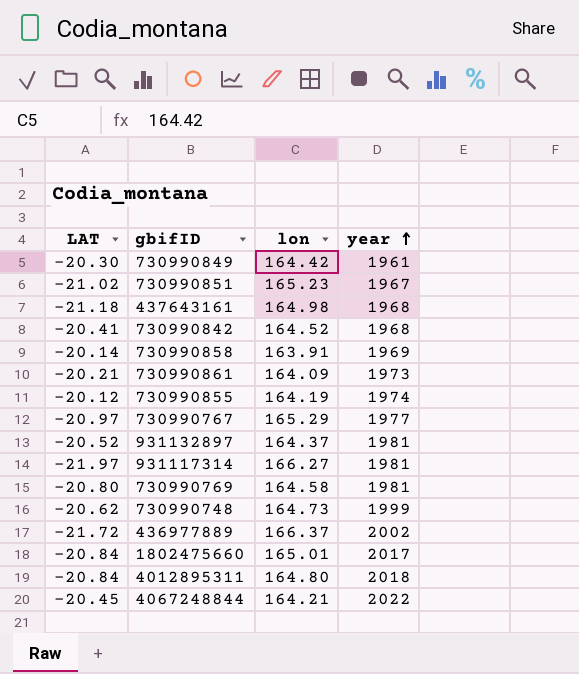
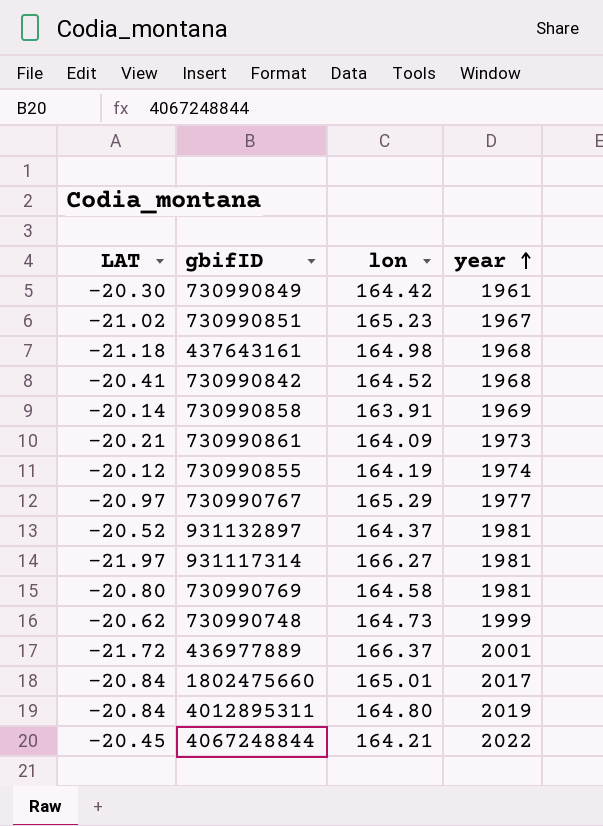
436977889 | year: 2002 -> 2001
4012895311 | year: 2018 -> 2019

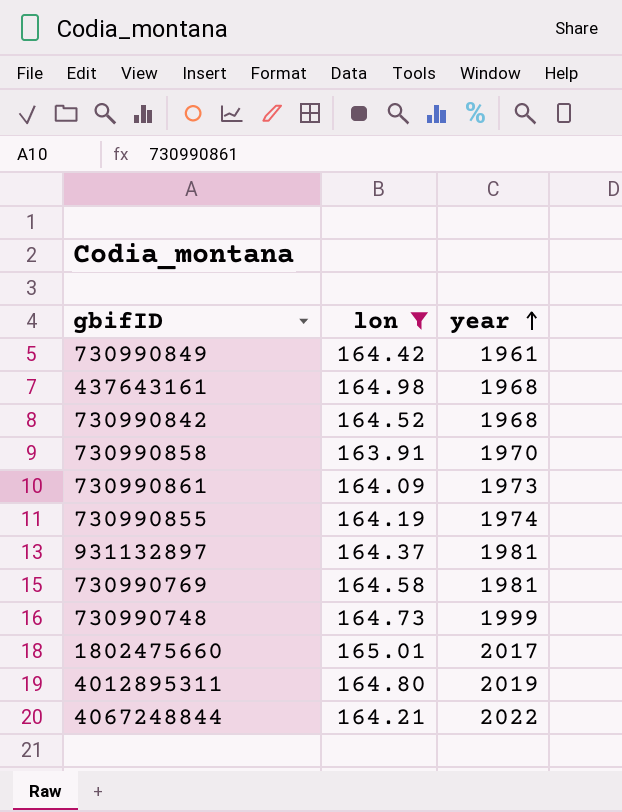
filter: none -> lon <= 165.01
column LAT | position: 1 -> none
730990858 | year: 1969 -> 1970

